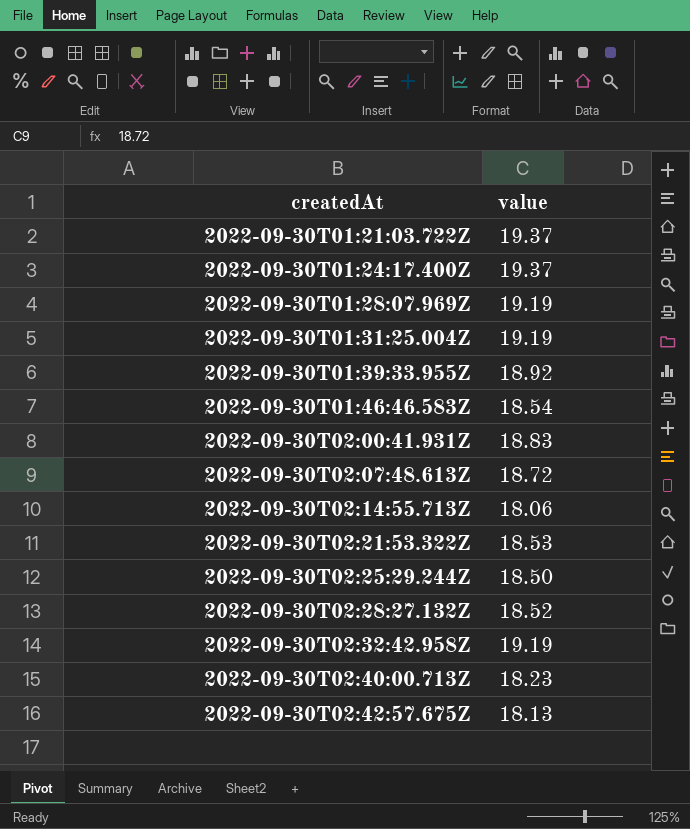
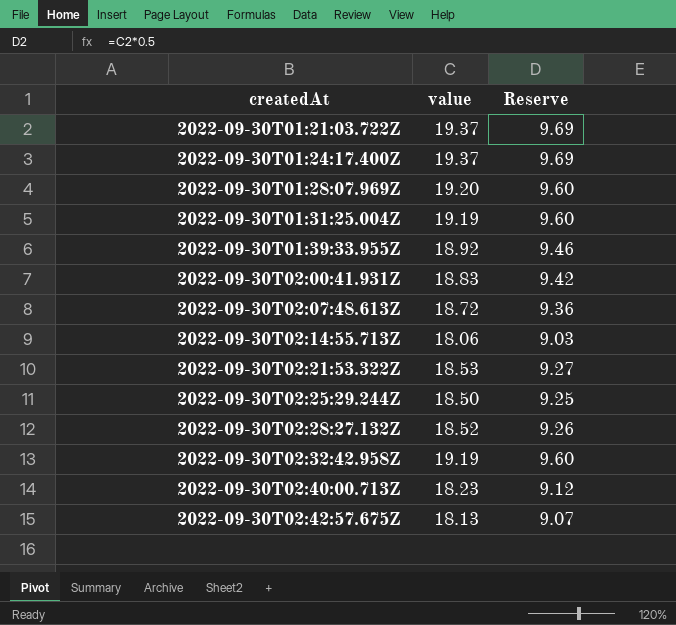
column Reserve | formula: none -> [value] * 0.5
row 2022-09-30T01:46:46.583Z: 18.54 -> none
2022-09-30T01:28:07.969Z | value: 19.19 -> 19.20

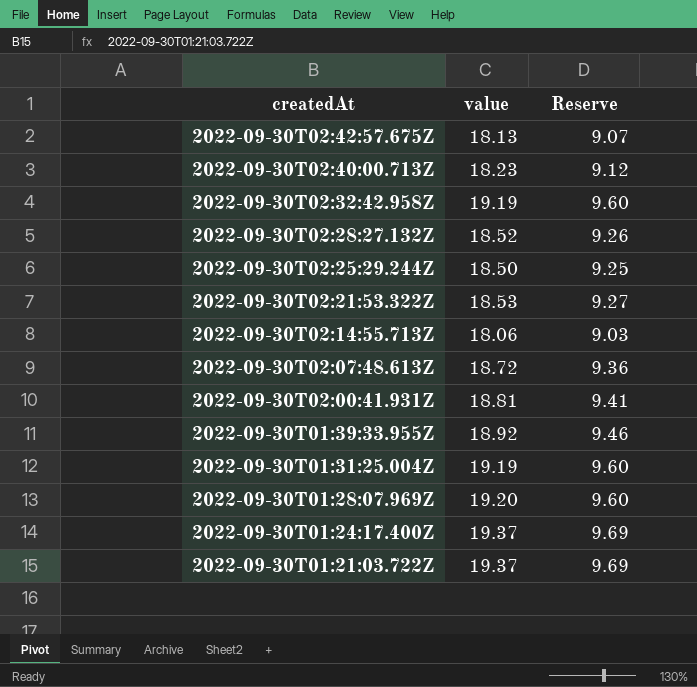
row order: createdAt ascending -> createdAt descending
2022-09-30T02:00:41.931Z | value: 18.83 -> 18.81
2022-09-30T02:00:41.931Z | Reserve: 9.42 -> 9.41

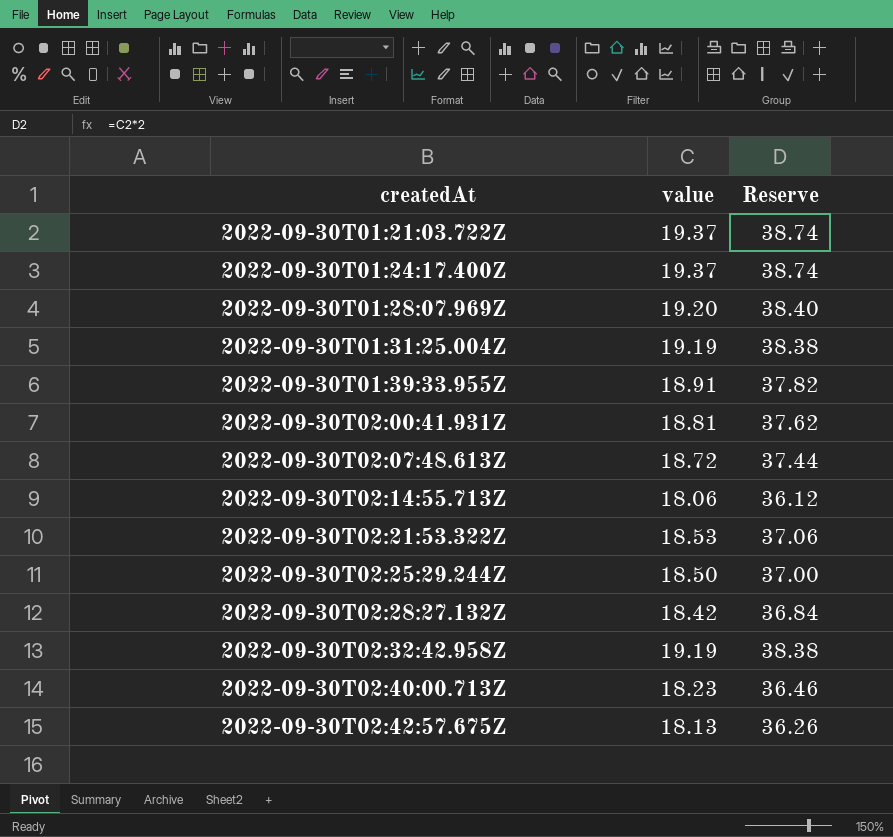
row order: createdAt descending -> createdAt ascending
column Reserve | formula: [value] * 0.5 -> [value] * 2
2022-09-30T01:39:33.955Z | value: 18.92 -> 18.91
2022-09-30T02:28:27.132Z | value: 18.52 -> 18.42

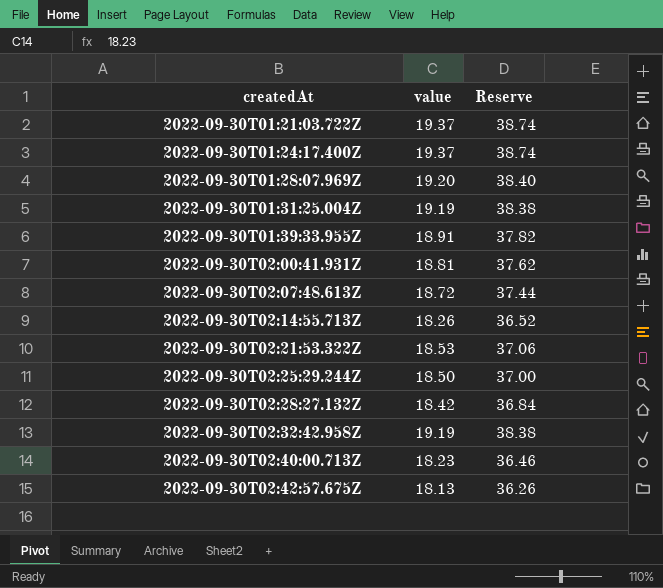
2022-09-30T02:14:55.713Z | value: 18.06 -> 18.26
2022-09-30T02:14:55.713Z | Reserve: 36.12 -> 36.52

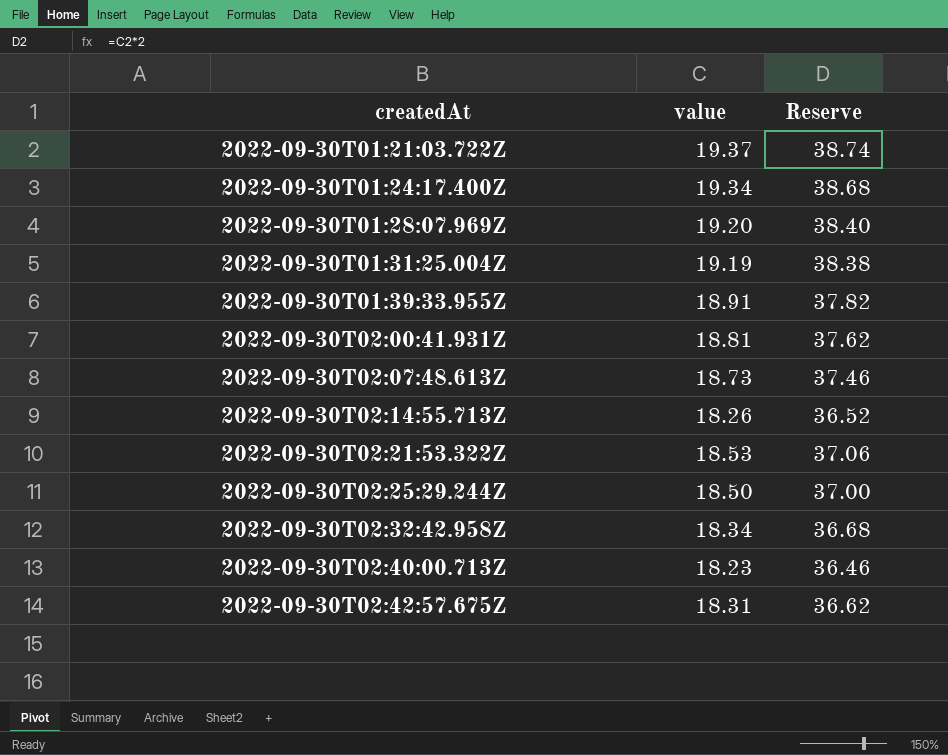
row 2022-09-30T02:28:27.132Z: 18.42 | 36.84 -> none
2022-09-30T01:24:17.400Z | value: 19.37 -> 19.34
2022-09-30T01:24:17.400Z | Reserve: 38.74 -> 38.68
2022-09-30T02:07:48.613Z | value: 18.72 -> 18.73
2022-09-30T02:07:48.613Z | Reserve: 37.44 -> 37.46
2022-09-30T02:32:42.958Z | value: 19.19 -> 18.34
2022-09-30T02:32:42.958Z | Reserve: 38.38 -> 36.68
2022-09-30T02:42:57.675Z | value: 18.13 -> 18.31
2022-09-30T02:42:57.675Z | Reserve: 36.26 -> 36.62

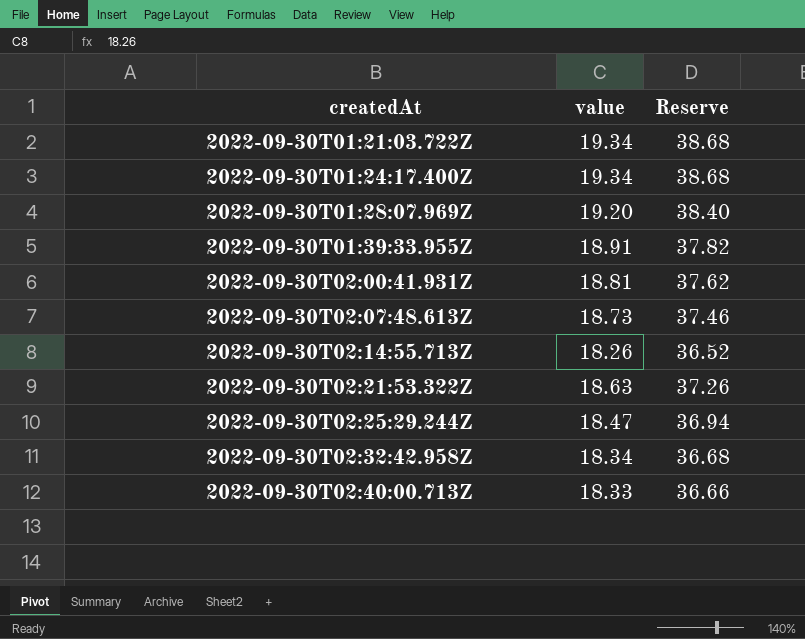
row 2022-09-30T01:31:25.004Z: 19.19 | 38.38 -> none
row 2022-09-30T02:42:57.675Z: 18.31 | 36.62 -> none
2022-09-30T01:21:03.722Z | value: 19.37 -> 19.34
2022-09-30T01:21:03.722Z | Reserve: 38.74 -> 38.68
2022-09-30T02:21:53.322Z | value: 18.53 -> 18.63
2022-09-30T02:21:53.322Z | Reserve: 37.06 -> 37.26
2022-09-30T02:25:29.244Z | value: 18.50 -> 18.47
2022-09-30T02:25:29.244Z | Reserve: 37.00 -> 36.94
2022-09-30T02:40:00.713Z | value: 18.23 -> 18.33
2022-09-30T02:40:00.713Z | Reserve: 36.46 -> 36.66

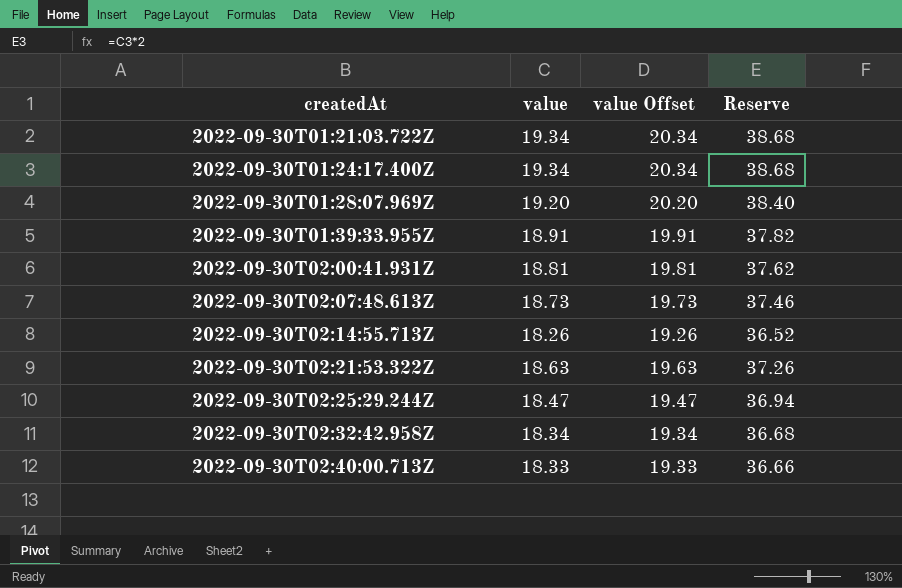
column value Offset | formula: none -> [value] + 1

